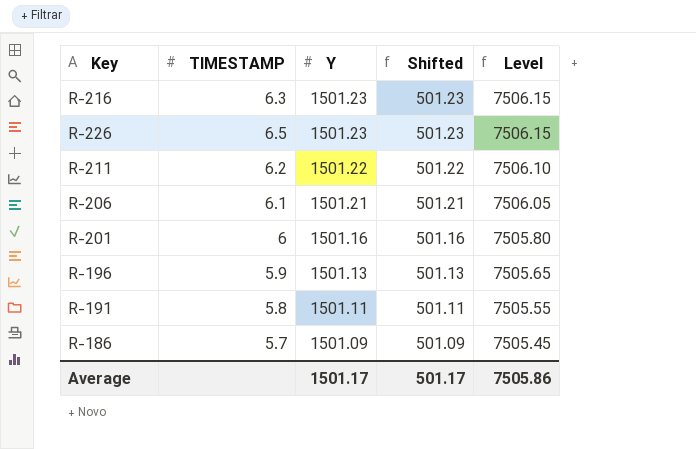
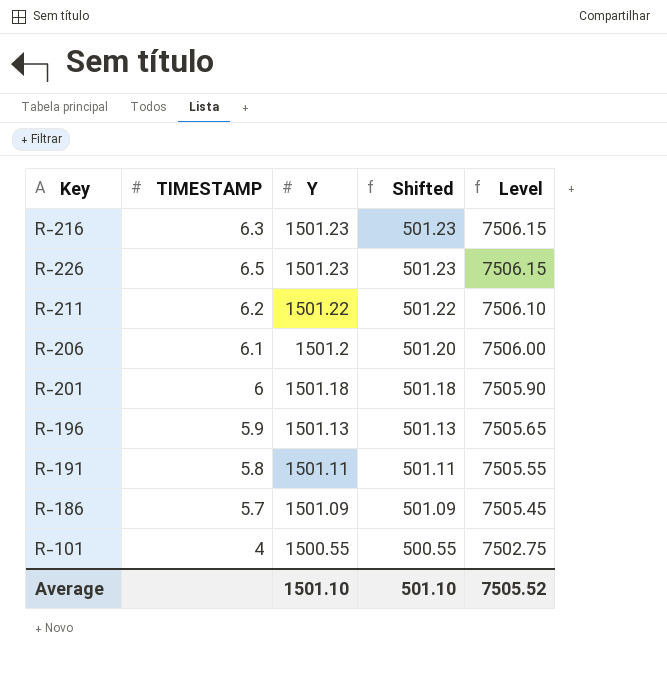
R-206 | Y: 1501.21 -> 1501.2
R-206 | Shifted: 501.21 -> 501.20
R-206 | Level: 7506.05 -> 7506.00
R-201 | Y: 1501.16 -> 1501.18
R-201 | Shifted: 501.16 -> 501.18
R-201 | Level: 7505.80 -> 7505.90
row R-101: none -> 4 | 1500.55 | 500.55 | 7502.75
Average | Y: 1501.17 -> 1501.10
Average | Shifted: 501.17 -> 501.10
Average | Level: 7505.86 -> 7505.52

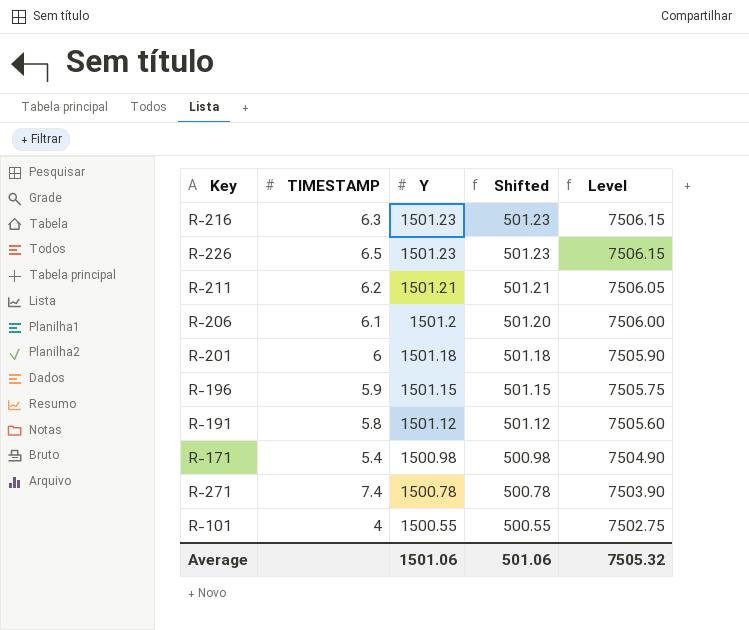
row R-186: 5.7 | 1501.09 | 501.09 | 7505.45 -> none
R-211 | Y: 1501.22 -> 1501.21
R-211 | Shifted: 501.22 -> 501.21
R-211 | Level: 7506.10 -> 7506.05
R-196 | Y: 1501.13 -> 1501.15
R-196 | Shifted: 501.13 -> 501.15
R-196 | Level: 7505.65 -> 7505.75
R-191 | Y: 1501.11 -> 1501.12
R-191 | Shifted: 501.11 -> 501.12
R-191 | Level: 7505.55 -> 7505.60
row R-171: none -> 5.4 | 1500.98 | 500.98 | 7504.90
row R-271: none -> 7.4 | 1500.78 | 500.78 | 7503.90
Average | Y: 1501.10 -> 1501.06
Average | Shifted: 501.10 -> 501.06
Average | Level: 7505.52 -> 7505.32

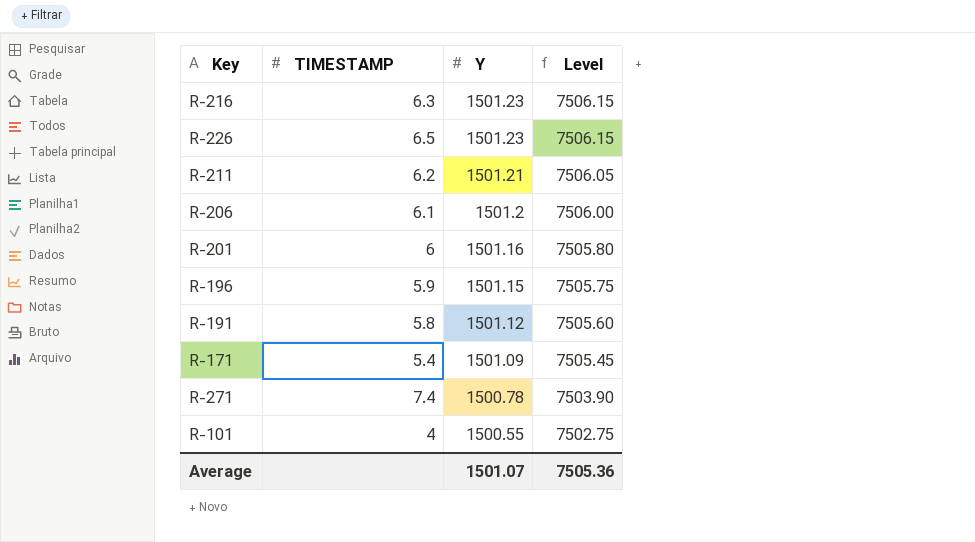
column Shifted | formula: [Y] - 1000 -> none
R-201 | Y: 1501.18 -> 1501.16
R-201 | Level: 7505.90 -> 7505.80
R-171 | Y: 1500.98 -> 1501.09
R-171 | Level: 7504.90 -> 7505.45
Average | Y: 1501.06 -> 1501.07
Average | Level: 7505.32 -> 7505.36

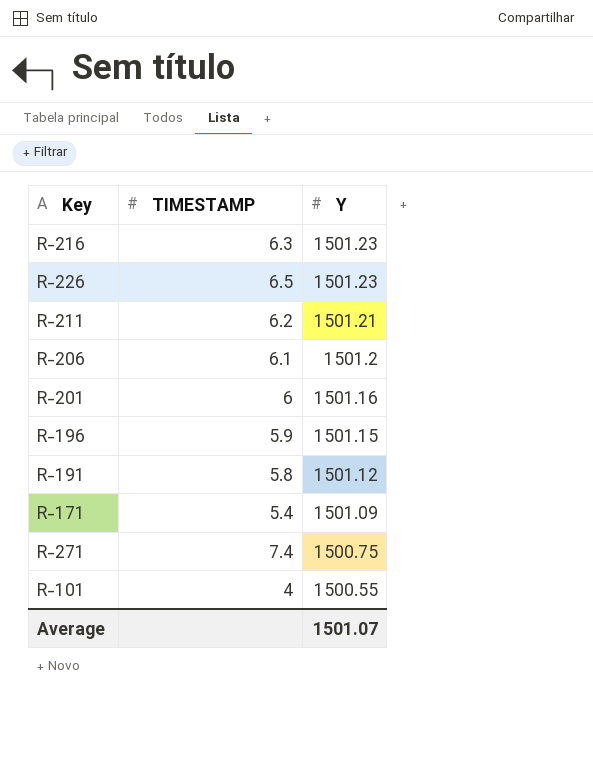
column Level | formula: [Y] * 5 -> none
R-271 | Y: 1500.78 -> 1500.75

